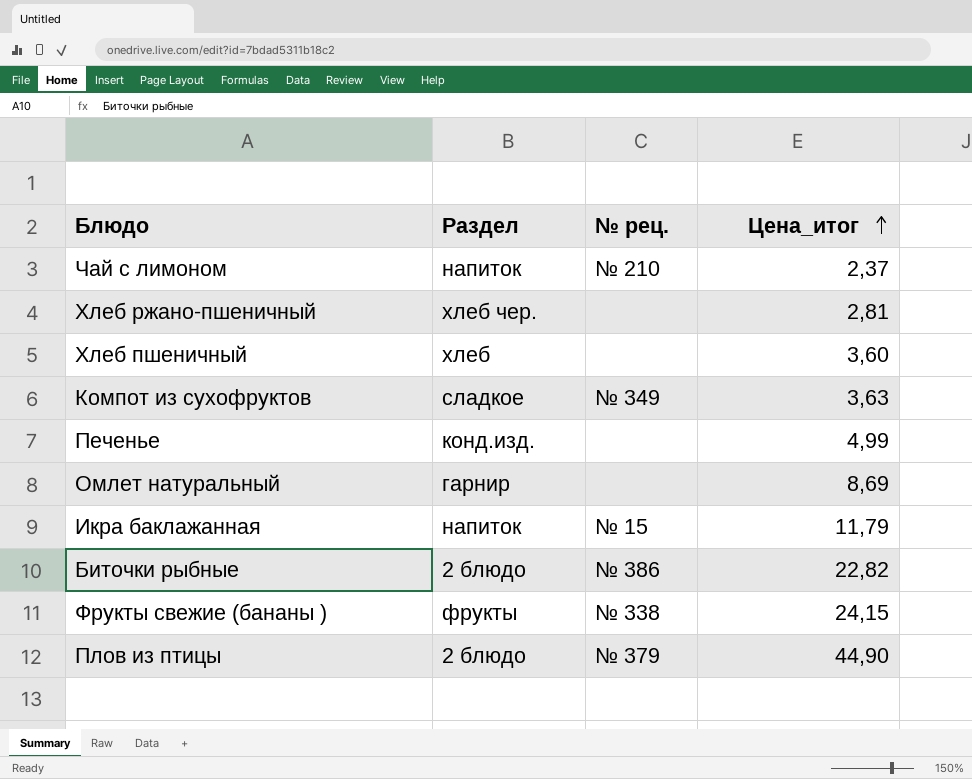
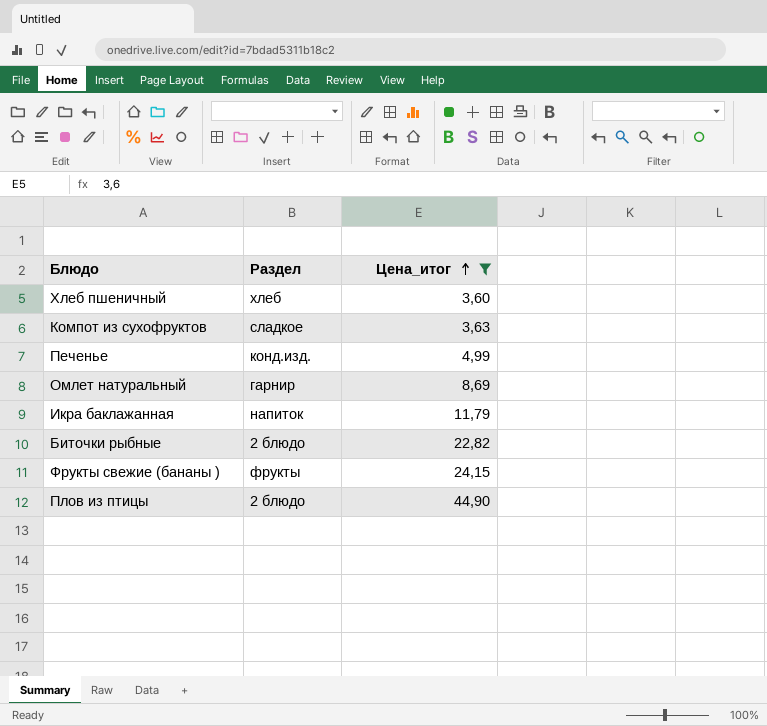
filter: none -> Цена_итог >= 3,60
column № рец. | position: 3 -> none

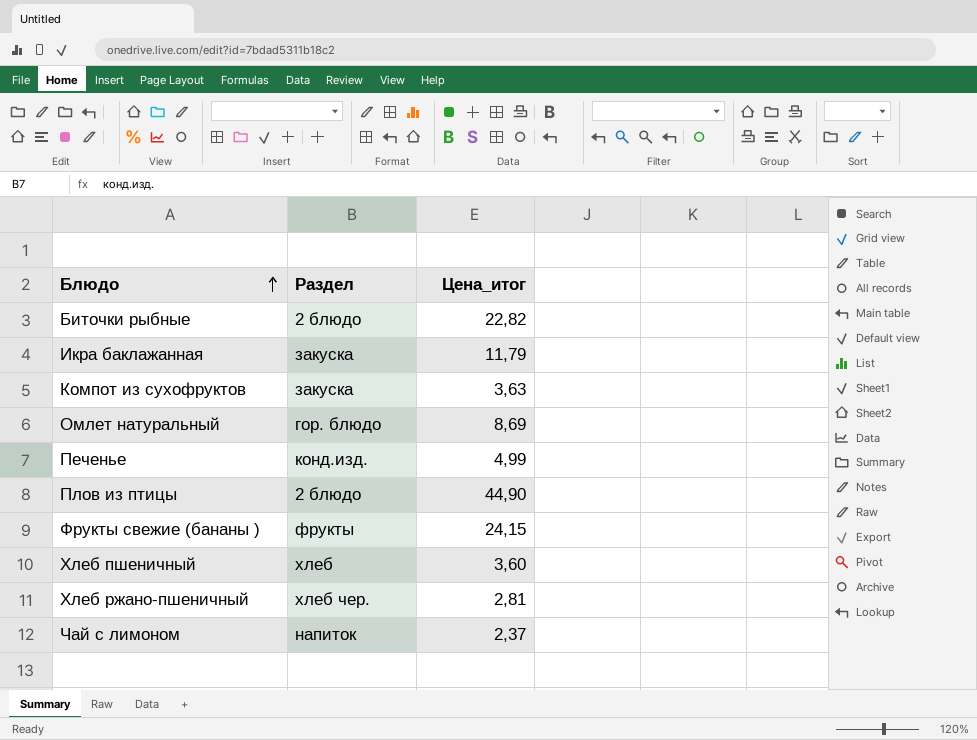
filter: Цена_итог >= 3,60 -> none
row order: Цена_итог ascending -> Блюдо ascending
Икра баклажанная | Раздел: напиток -> закуска
Компот из сухофруктов | Раздел: сладкое -> закуска
Омлет натуральный | Раздел: гарнир -> гор. блюдо

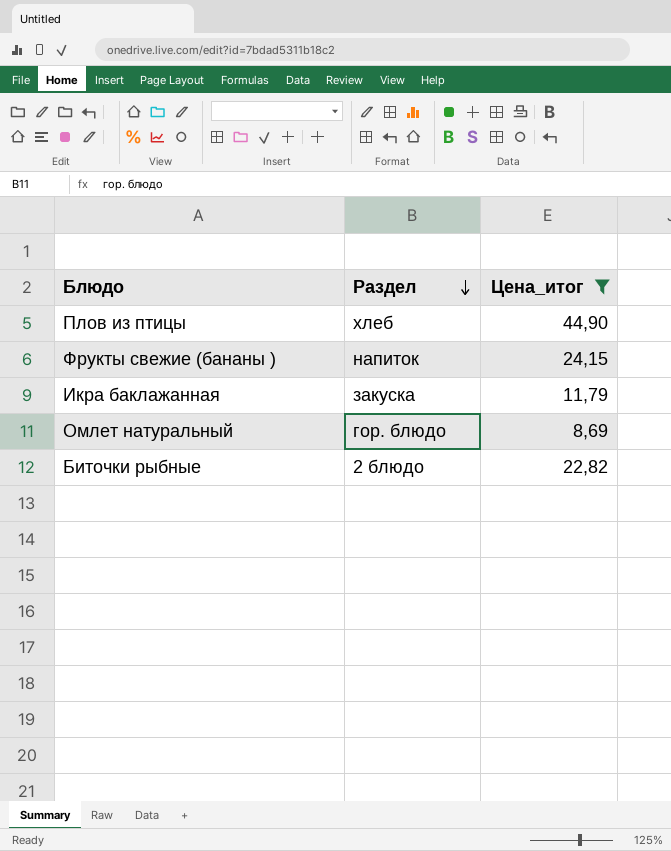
filter: none -> Цена_итог >= 8,69
row order: Блюдо ascending -> Раздел descending
Плов из птицы | Раздел: 2 блюдо -> хлеб
Фрукты свежие (бананы ) | Раздел: фрукты -> напиток

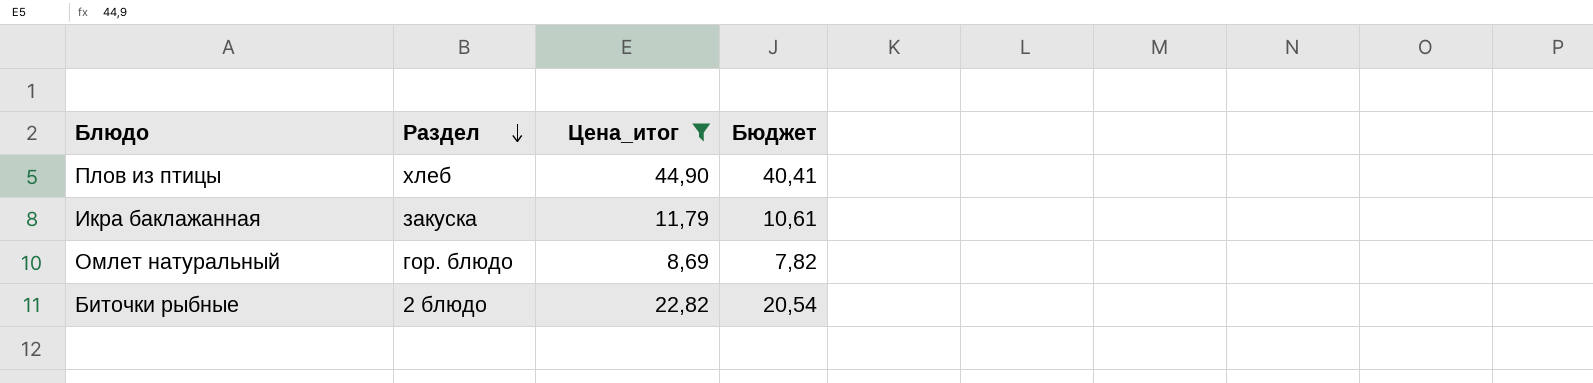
column Бюджет | formula: none -> [Цена_итог] * 0,9
row Фрукты свежие (бананы ): напиток | 24,15 -> none

